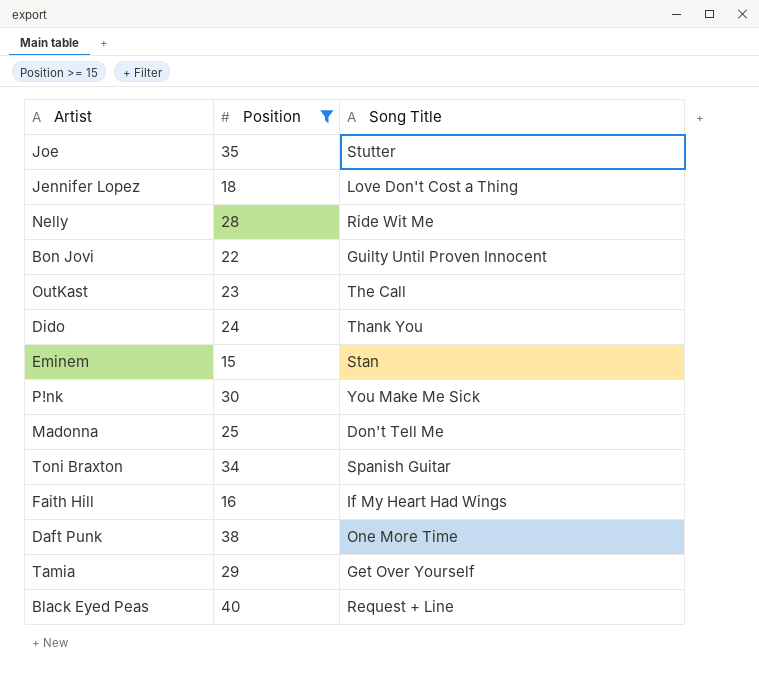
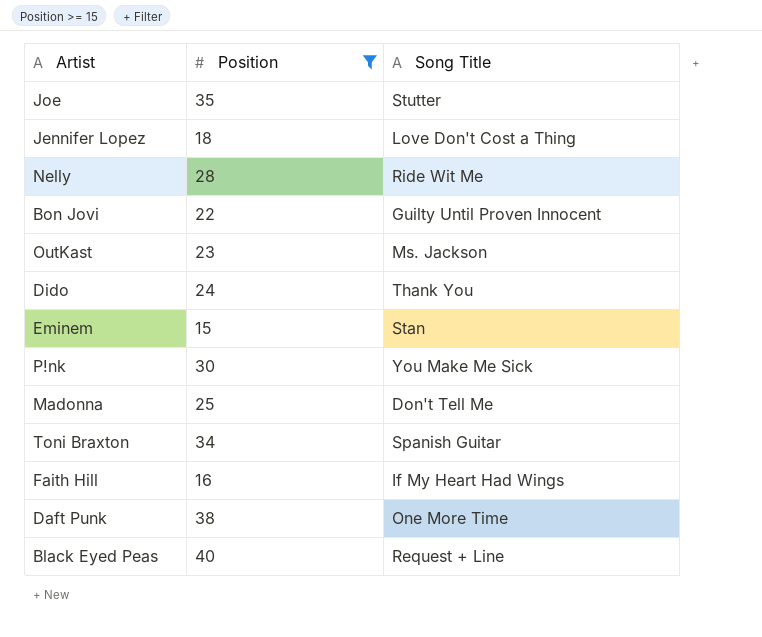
row Tamia: 29 | Get Over Yourself -> none
OutKast | Song Title: The Call -> Ms. Jackson

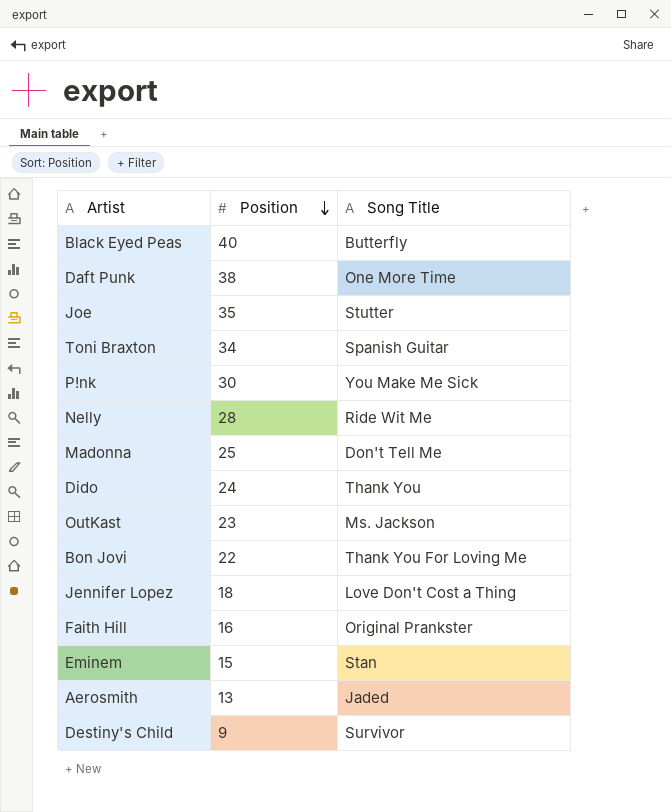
filter: Position >= 15 -> none
row order: none -> Position descending
Black Eyed Peas | Song Title: Request + Line -> Butterfly
Bon Jovi | Song Title: Guilty Until Proven Innocent -> Thank You For Loving Me
Faith Hill | Song Title: If My Heart Had Wings -> Original Prankster

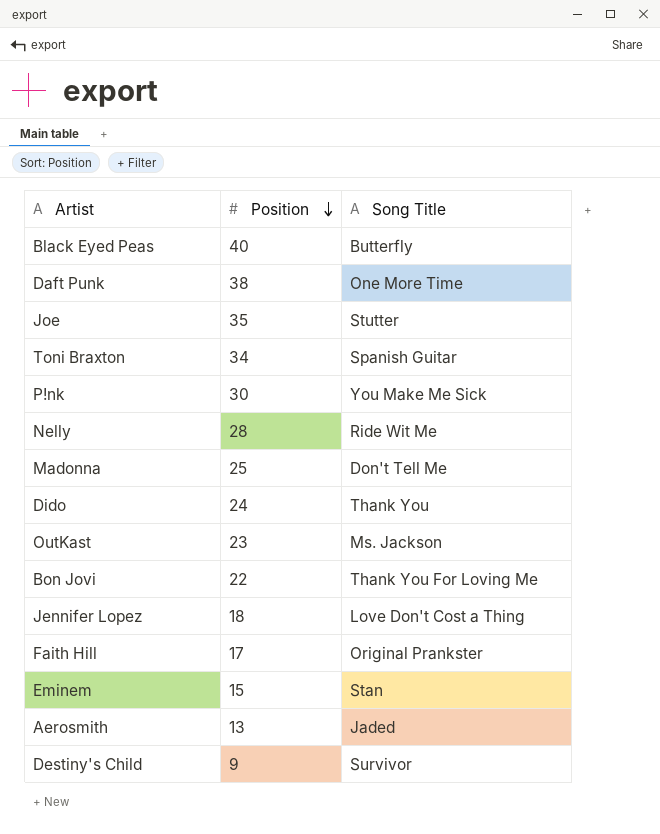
Faith Hill | Position: 16 -> 17

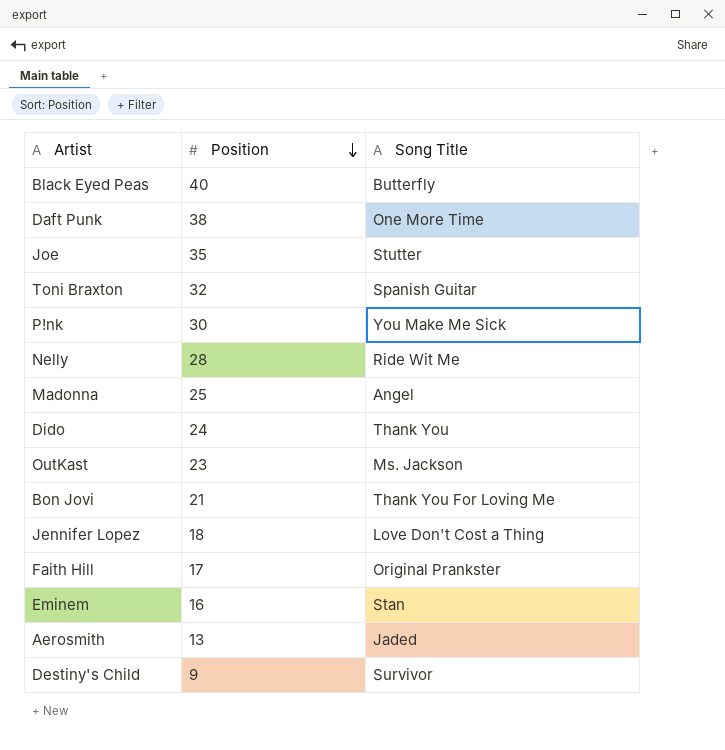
Toni Braxton | Position: 34 -> 32
Madonna | Song Title: Don't Tell Me -> Angel
Bon Jovi | Position: 22 -> 21
Eminem | Position: 15 -> 16

